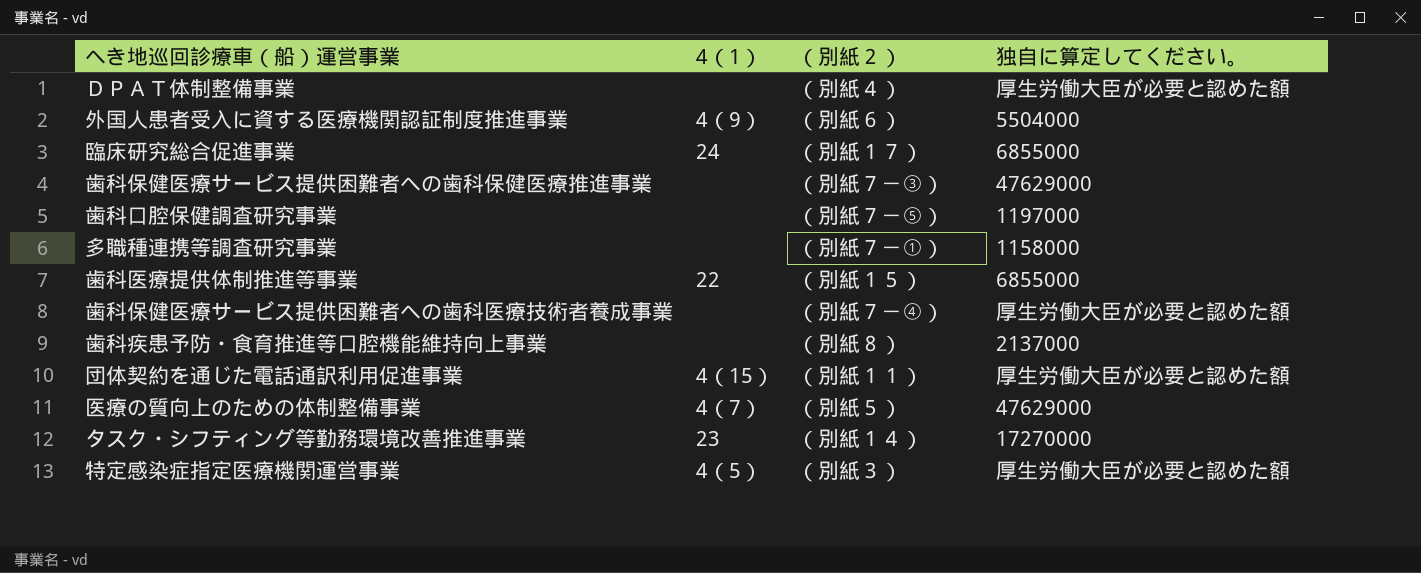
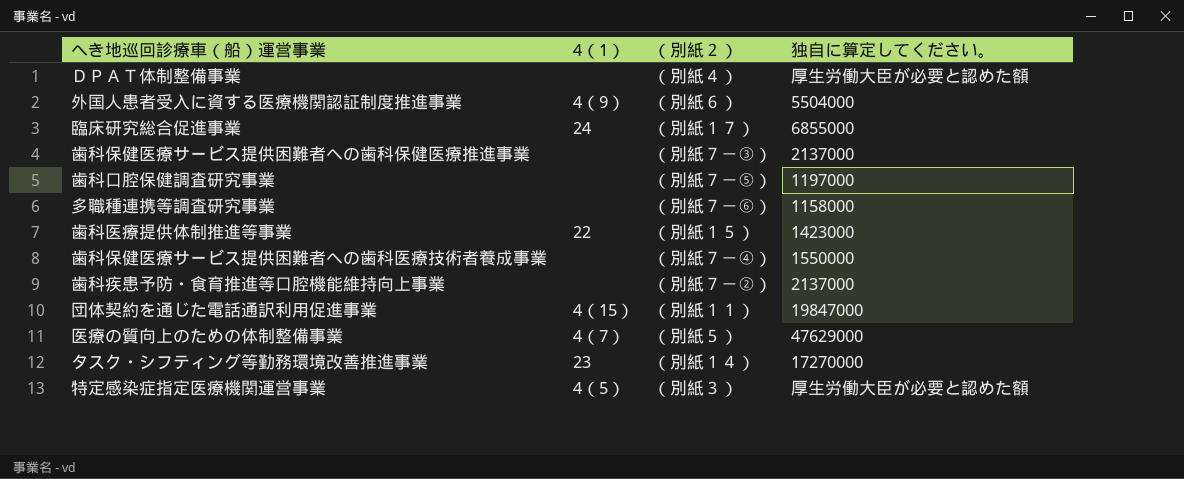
歯科保健医療サービス提供困難者への歯科保健医療推進事業 | 独自に算定してください。: 47629000 -> 2137000
多職種連携等調査研究事業 | （別紙２）: （別紙７－①） -> （別紙７－⑥）
歯科医療提供体制推進等事業 | 独自に算定してください。: 6855000 -> 1423000
歯科保健医療サービス提供困難者への歯科医療技術者養成事業 | 独自に算定してください。: 厚生労働大臣が必要と認めた額 -> 1550000
歯科疾患予防・食育推進等口腔機能維持向上事業 | （別紙２）: （別紙８） -> （別紙７－②）
団体契約を通じた電話通訳利用促進事業 | 独自に算定してください。: 厚生労働大臣が必要と認めた額 -> 19847000

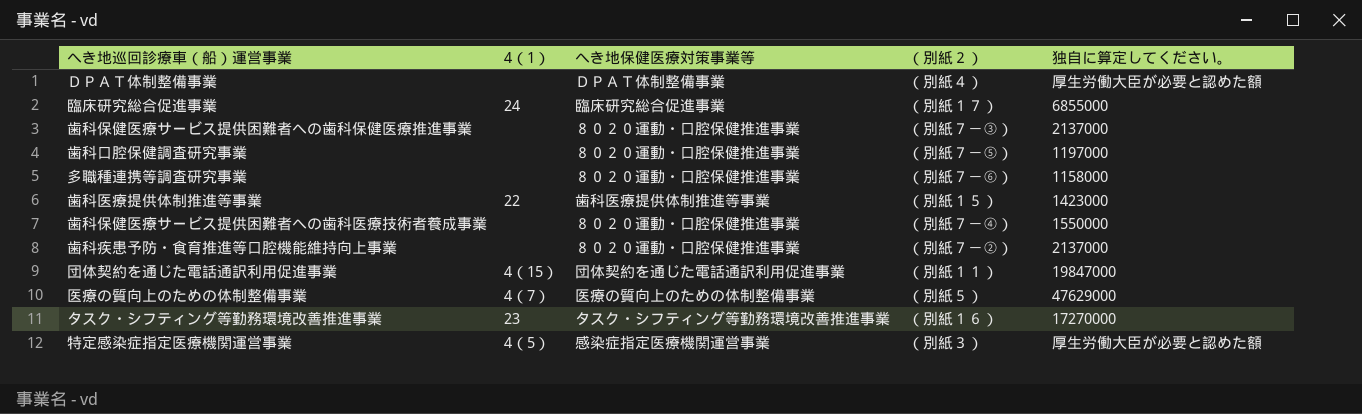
column へき地保健医療対策事業等 | position: none -> 3
row 外国人患者受入に資する医療機関認証制度推進事業: 4（9） | （別紙６） | 5504000 -> none
タスク・シフティング等勤務環境改善推進事業 | （別紙２）: （別紙１４） -> （別紙１６）

